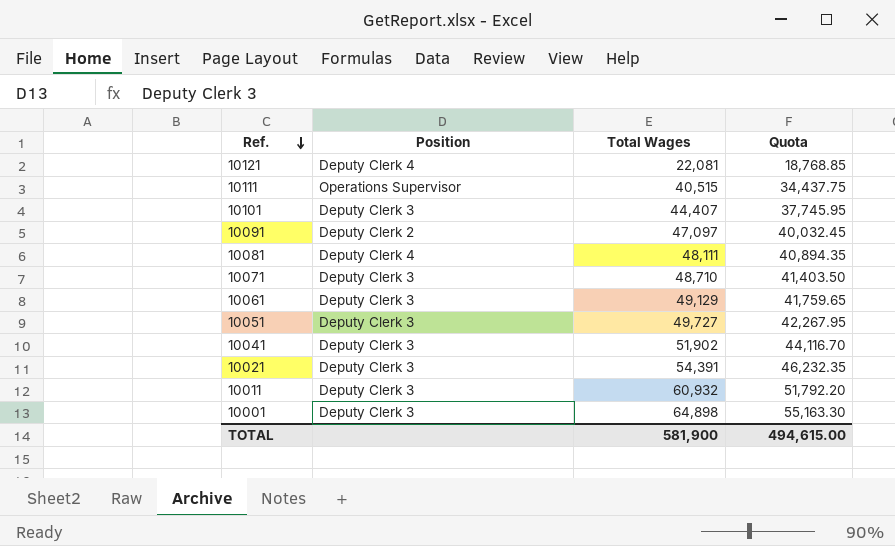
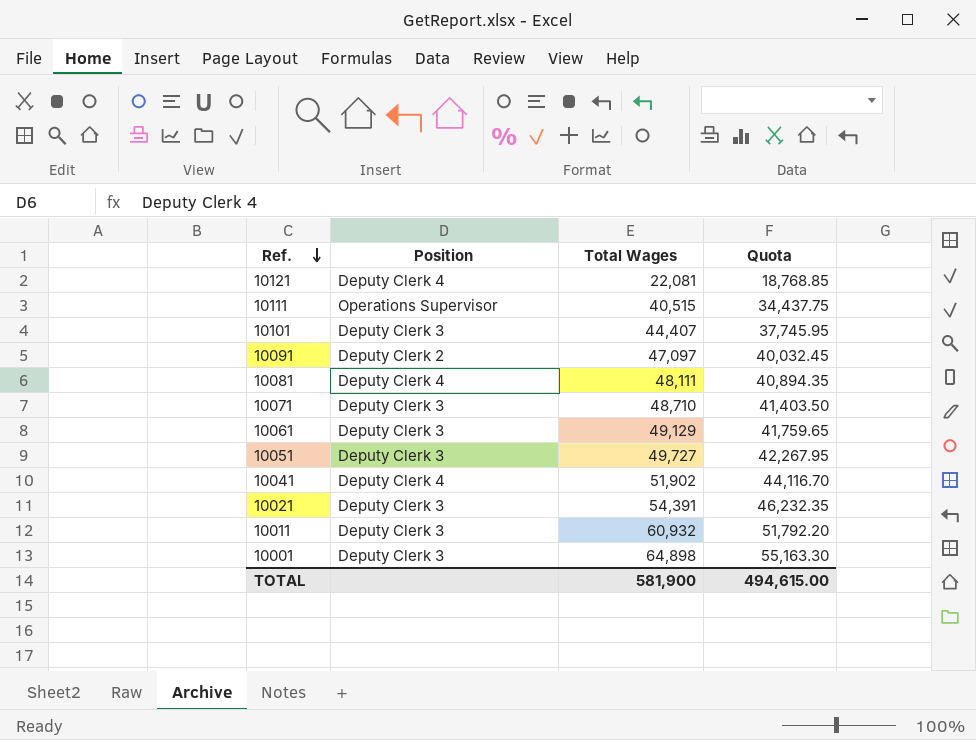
10041 | Position: Deputy Clerk 3 -> Deputy Clerk 4

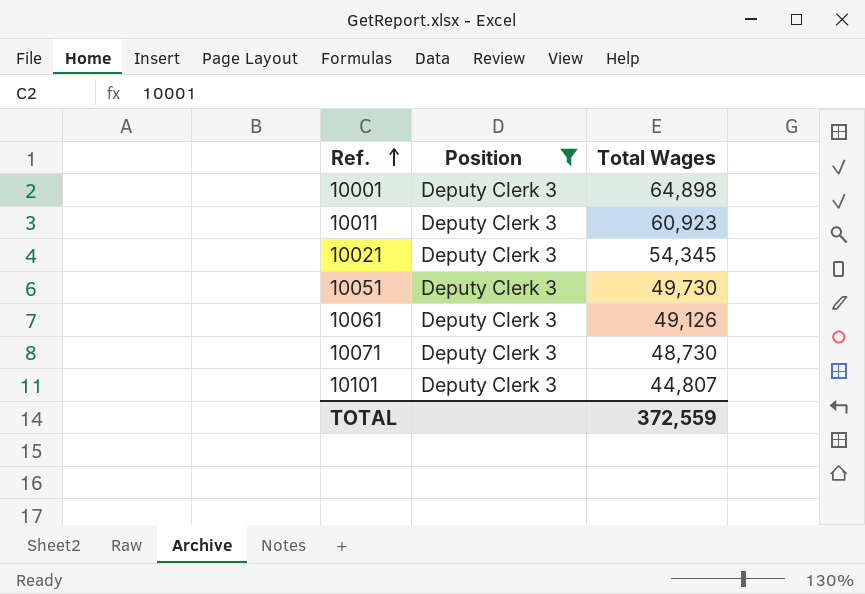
filter: none -> Position = Deputy Clerk 3
row order: Ref. descending -> Ref. ascending
column Quota | formula: [Total Wages] * 0.85 -> none
10011 | Total Wages: 60,932 -> 60,923
10021 | Total Wages: 54,391 -> 54,345
10051 | Total Wages: 49,727 -> 49,730
10061 | Total Wages: 49,129 -> 49,126
10071 | Total Wages: 48,710 -> 48,730
10101 | Total Wages: 44,407 -> 44,807
TOTAL | Total Wages: 581,900 -> 372,559

